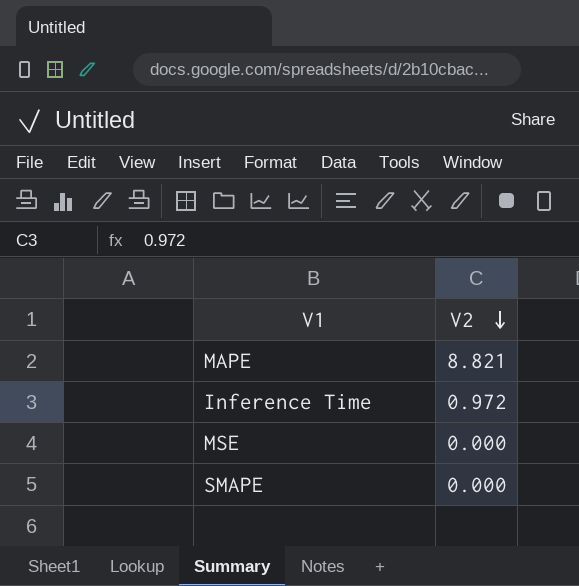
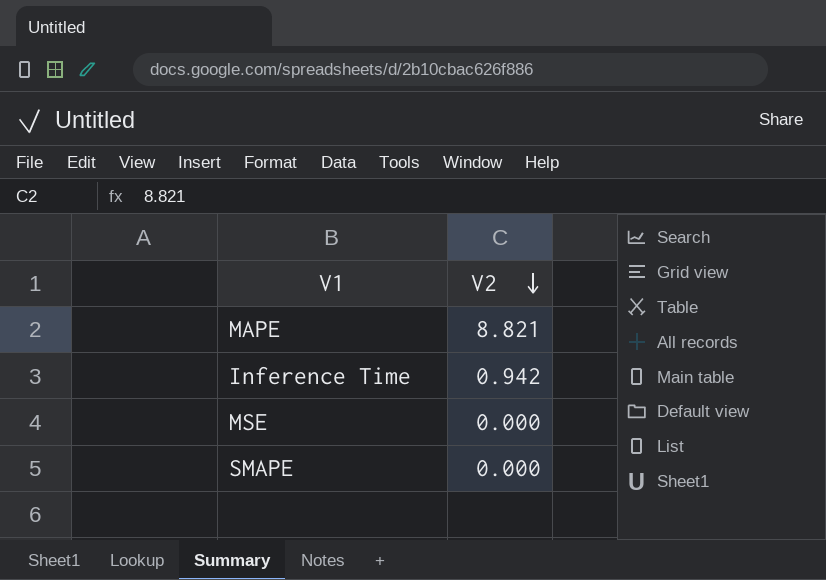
Inference Time | V2: 0.972 -> 0.942

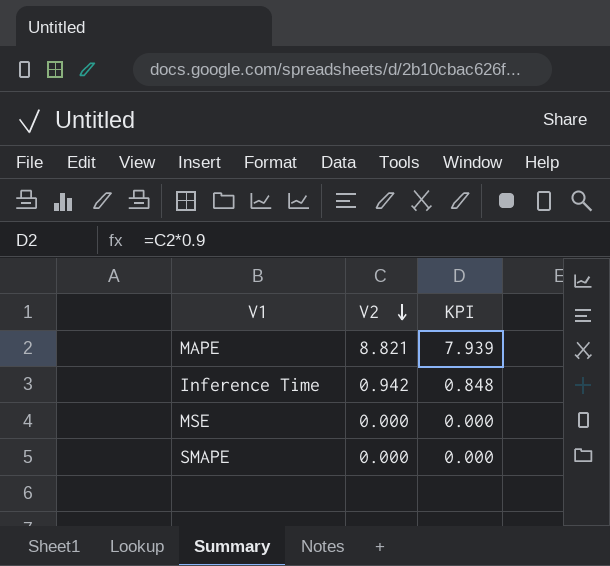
column KPI | formula: none -> [V2] * 0.9

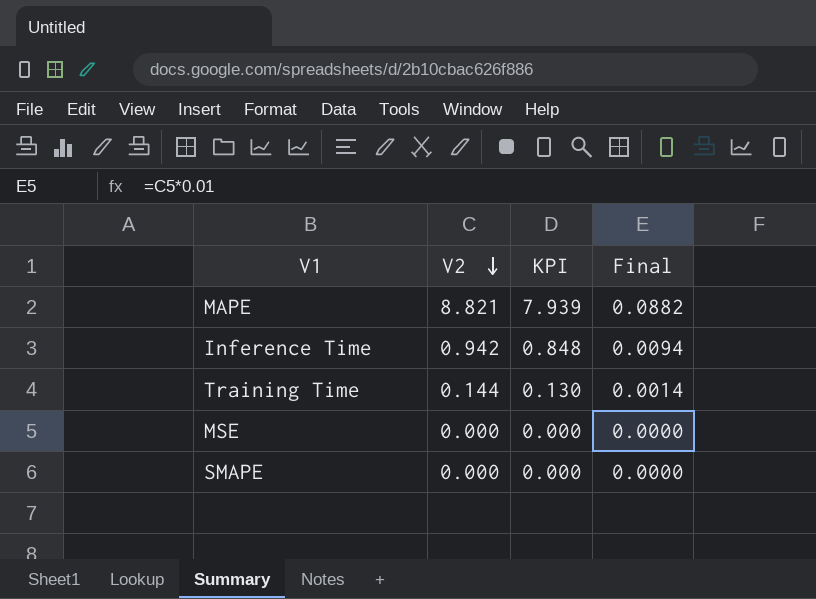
column Final | formula: none -> [V2] * 0.01
row Training Time: none -> 0.144 | 0.130 | 0.0014

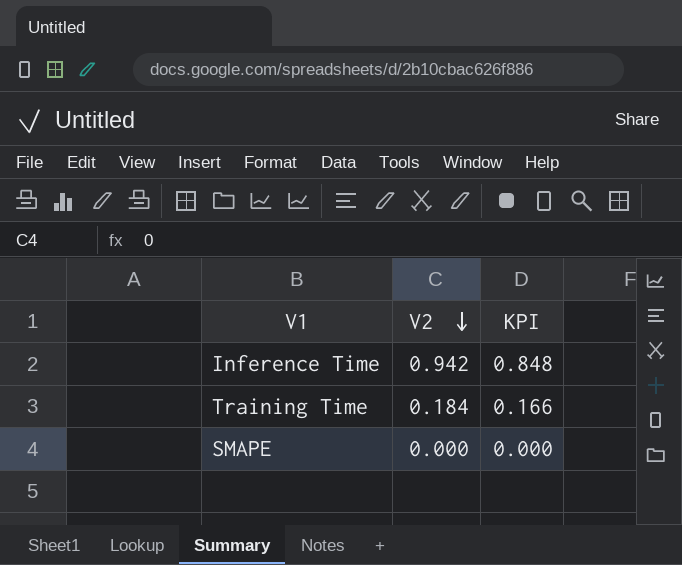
column Final | formula: [V2] * 0.01 -> none
row MAPE: 8.821 | 7.939 | 0.0882 -> none
row MSE: 0.000 | 0.000 | 0.0000 -> none
Training Time | V2: 0.144 -> 0.184
Training Time | KPI: 0.130 -> 0.166

